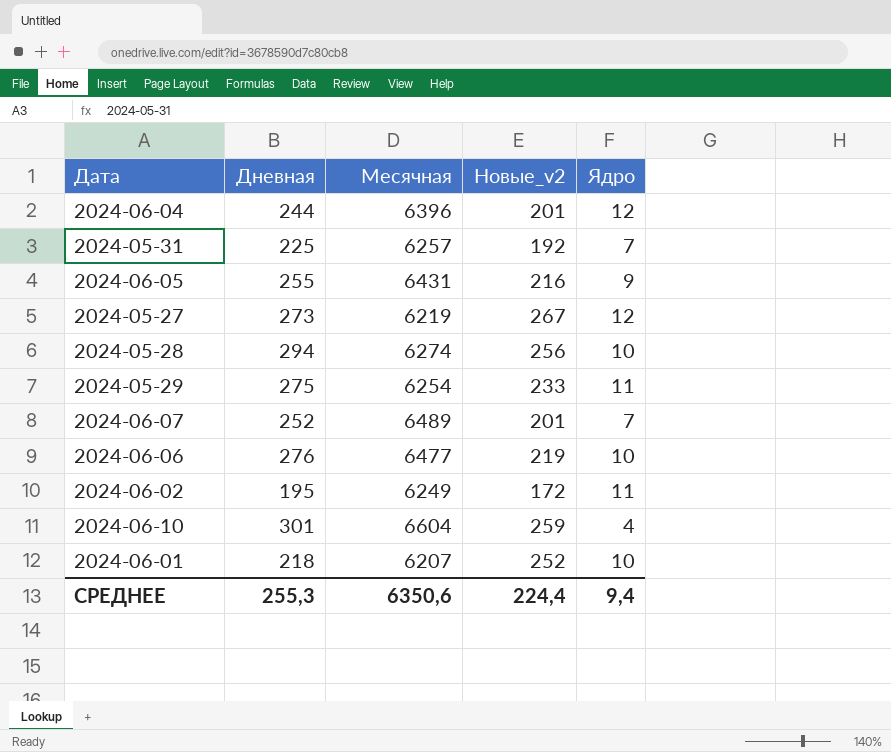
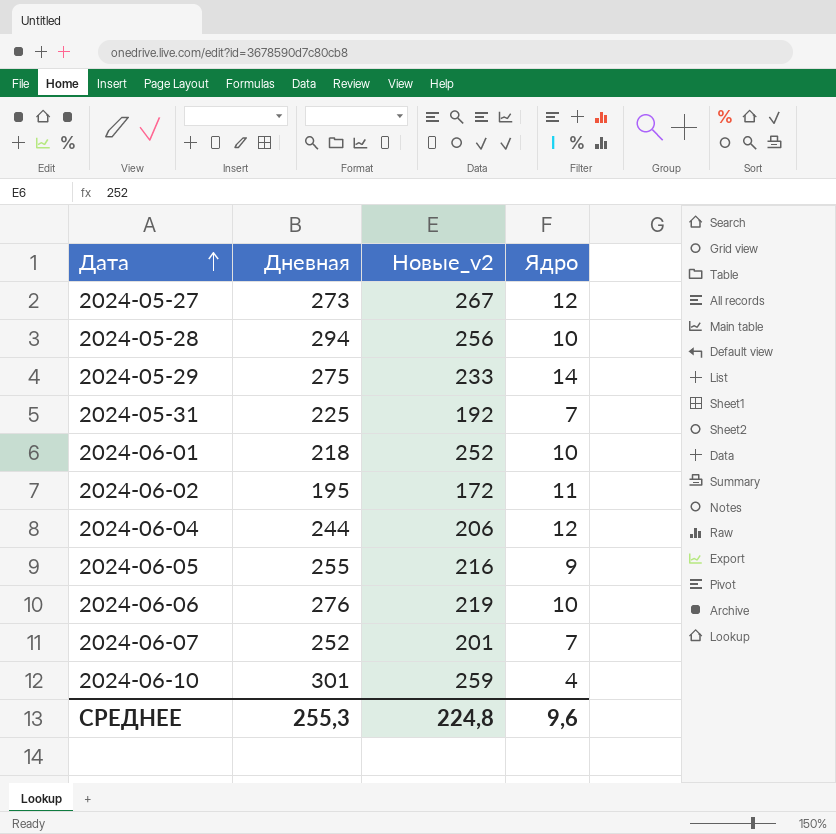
row order: none -> Дата ascending
column Месячная | position: 3 -> none
2024-05-29 | Ядро: 11 -> 14
2024-06-04 | Новые_v2: 201 -> 206
СРЕДНЕЕ | Новые_v2: 224,4 -> 224,8
СРЕДНЕЕ | Ядро: 9,4 -> 9,6

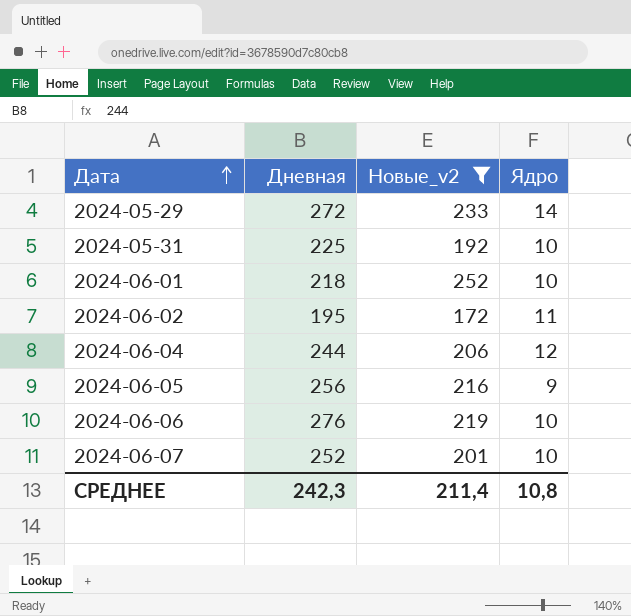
filter: none -> Новые_v2 <= 252
2024-05-29 | Дневная: 275 -> 272
2024-05-31 | Ядро: 7 -> 10
2024-06-05 | Дневная: 255 -> 256
2024-06-07 | Ядро: 7 -> 10
СРЕДНЕЕ | Дневная: 255,3 -> 242,3
СРЕДНЕЕ | Новые_v2: 224,8 -> 211,4
СРЕДНЕЕ | Ядро: 9,6 -> 10,8

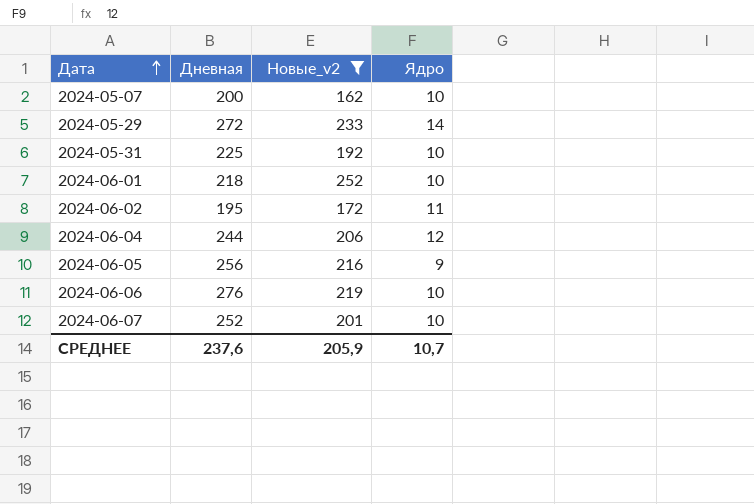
row 2024-05-07: none -> 200 | 162 | 10
СРЕДНЕЕ | Дневная: 242,3 -> 237,6
СРЕДНЕЕ | Новые_v2: 211,4 -> 205,9
СРЕДНЕЕ | Ядро: 10,8 -> 10,7

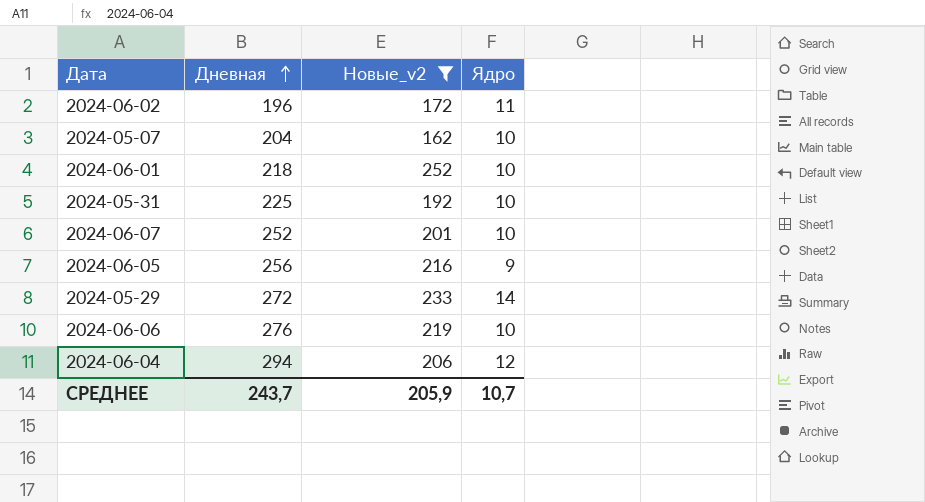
row order: Дата ascending -> Дневная ascending
2024-06-02 | Дневная: 195 -> 196
2024-05-07 | Дневная: 200 -> 204
2024-06-04 | Дневная: 244 -> 294
СРЕДНЕЕ | Дневная: 237,6 -> 243,7

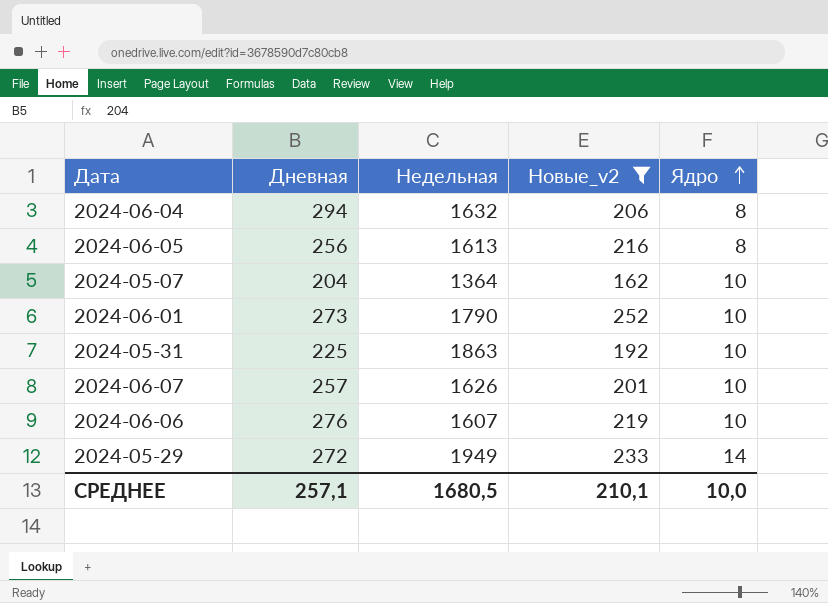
row order: Дневная ascending -> Ядро ascending
column Недельная | position: none -> 3
row 2024-06-02: 196 | 172 | 11 -> none
2024-06-04 | Ядро: 12 -> 8
2024-06-05 | Ядро: 9 -> 8
2024-06-01 | Дневная: 218 -> 273
2024-06-07 | Дневная: 252 -> 257
СРЕДНЕЕ | Дневная: 243,7 -> 257,1
СРЕДНЕЕ | Новые_v2: 205,9 -> 210,1
СРЕДНЕЕ | Ядро: 10,7 -> 10,0

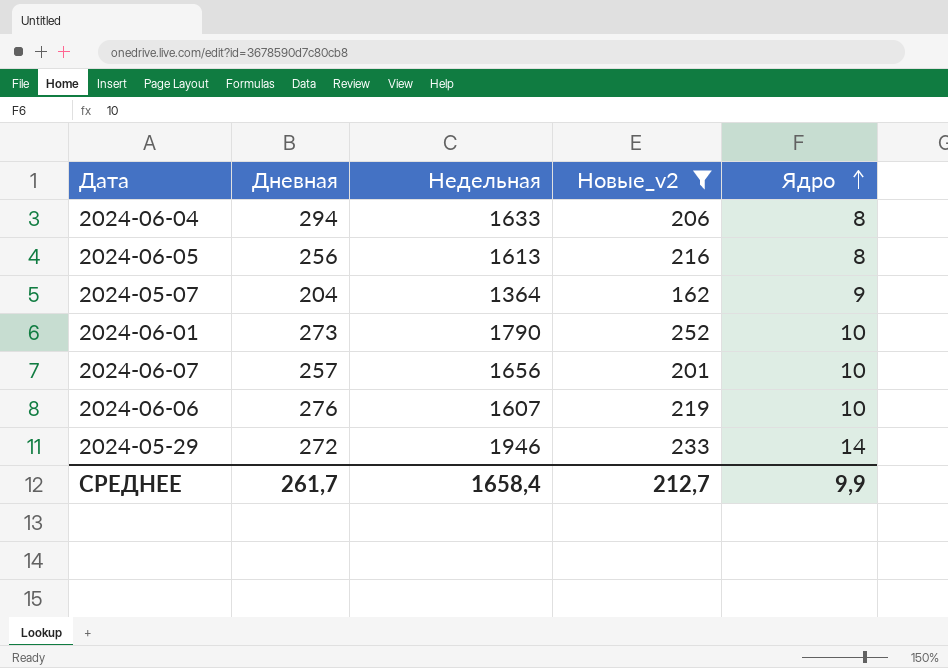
row 2024-05-31: 225 | 1863 | 192 | 10 -> none
2024-06-04 | Недельная: 1632 -> 1633
2024-05-07 | Ядро: 10 -> 9
2024-06-07 | Недельная: 1626 -> 1656
2024-05-29 | Недельная: 1949 -> 1946
СРЕДНЕЕ | Дневная: 257,1 -> 261,7
СРЕДНЕЕ | Недельная: 1680,5 -> 1658,4
СРЕДНЕЕ | Новые_v2: 210,1 -> 212,7
СРЕДНЕЕ | Ядро: 10,0 -> 9,9

